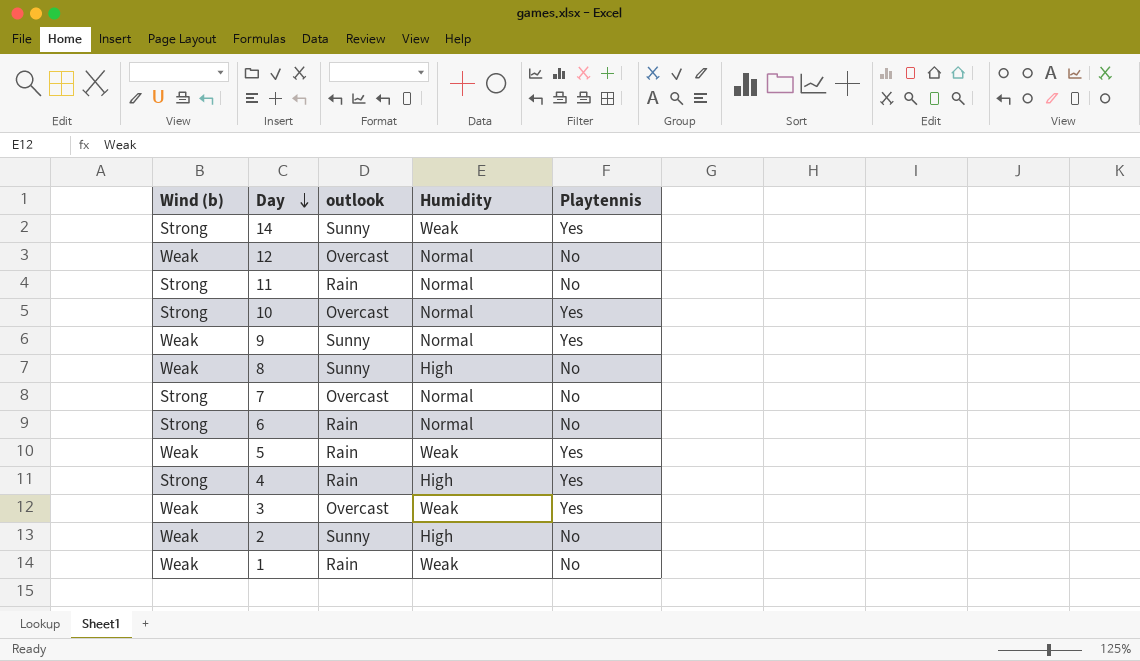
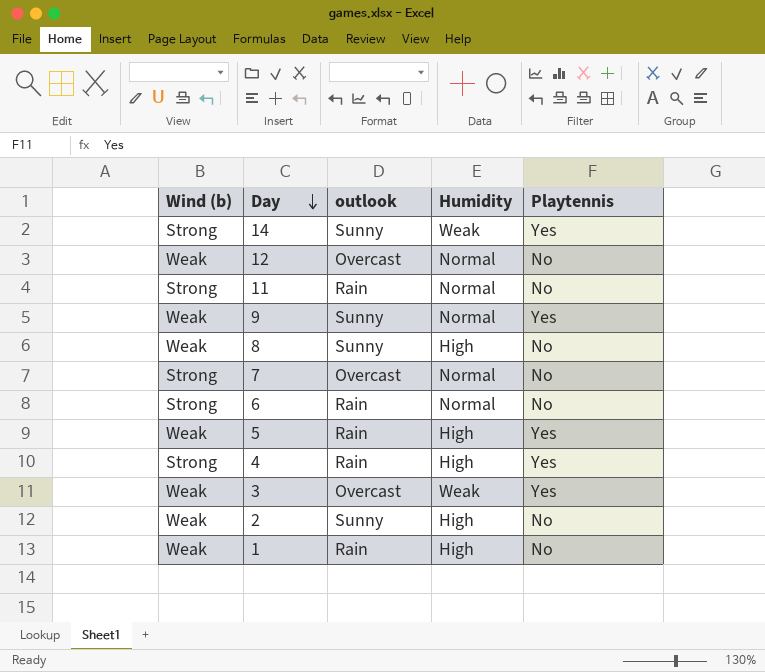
row 10: Strong | Overcast | Normal | Yes -> none
5 | Humidity: Weak -> High
1 | Humidity: Weak -> High

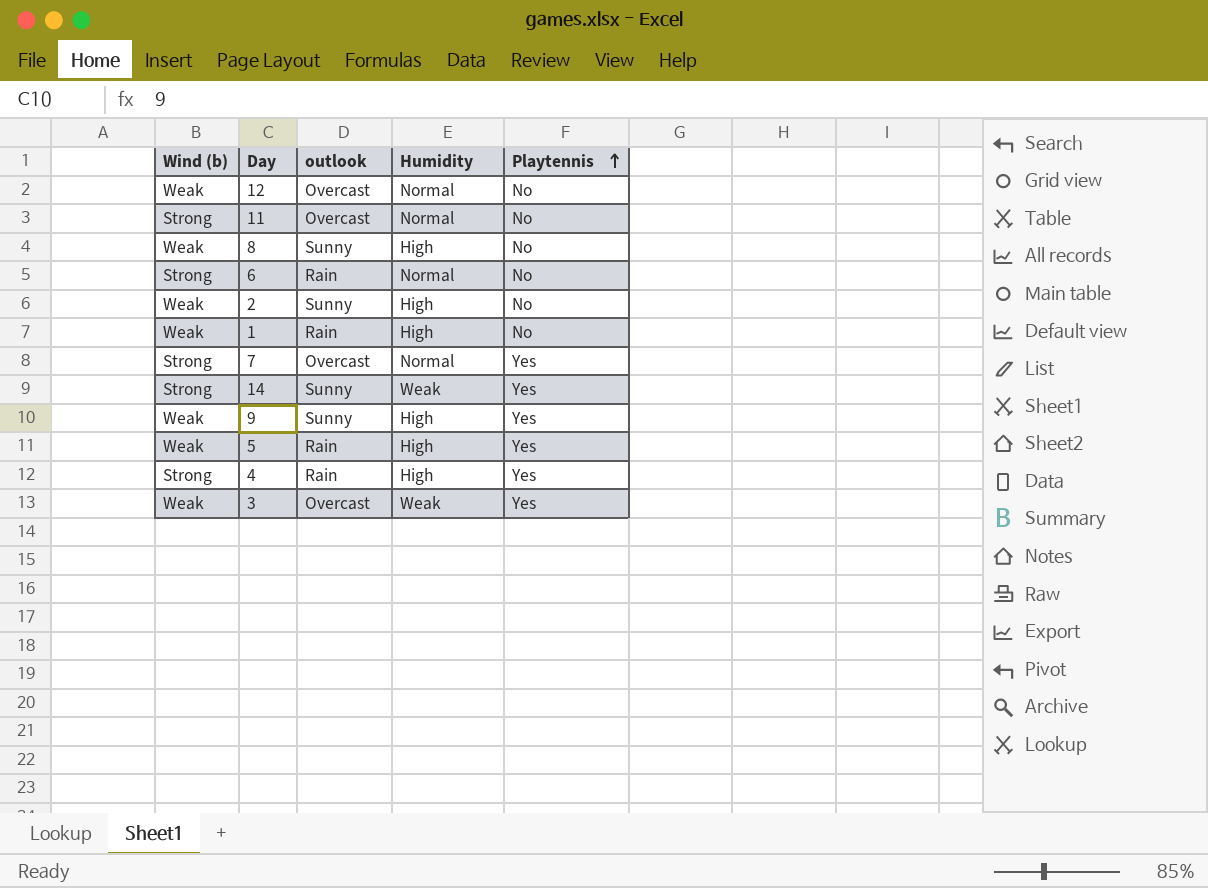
row order: Day descending -> Playtennis ascending
11 | outlook: Rain -> Overcast
7 | Playtennis: No -> Yes
9 | Humidity: Normal -> High

